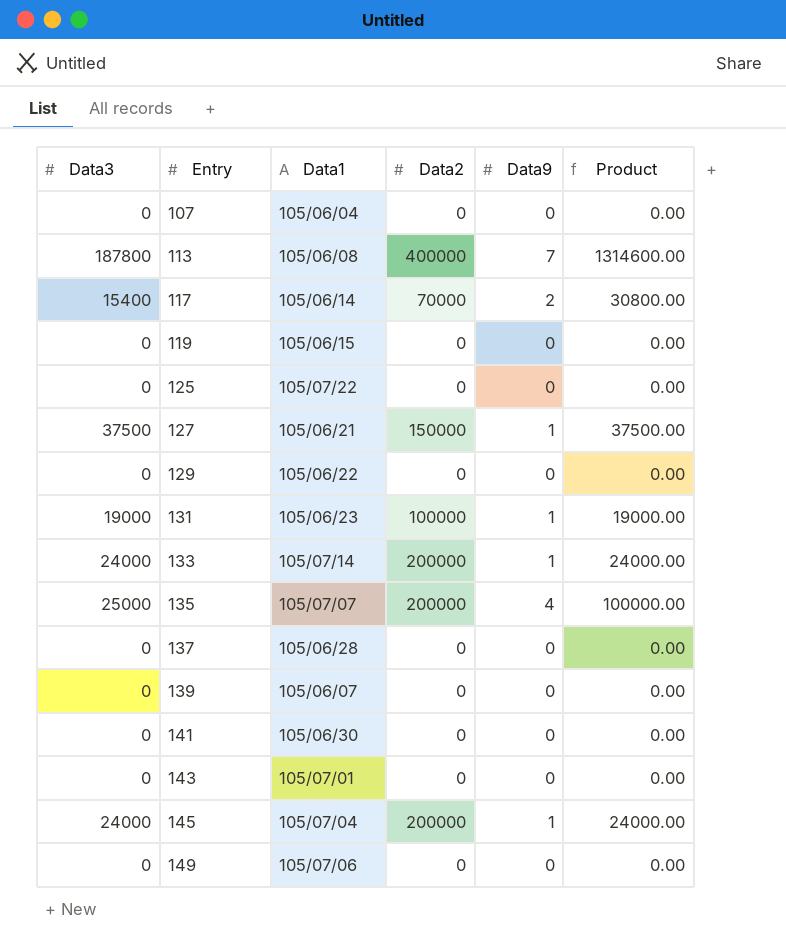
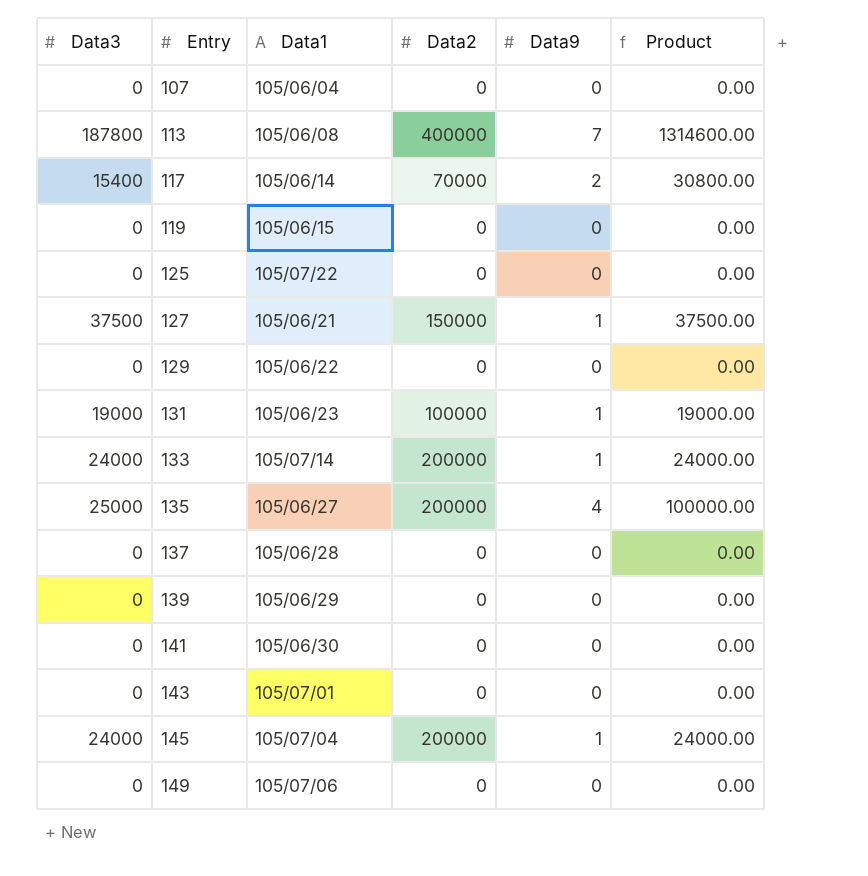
135 | Data1: 105/07/07 -> 105/06/27
139 | Data1: 105/06/07 -> 105/06/29

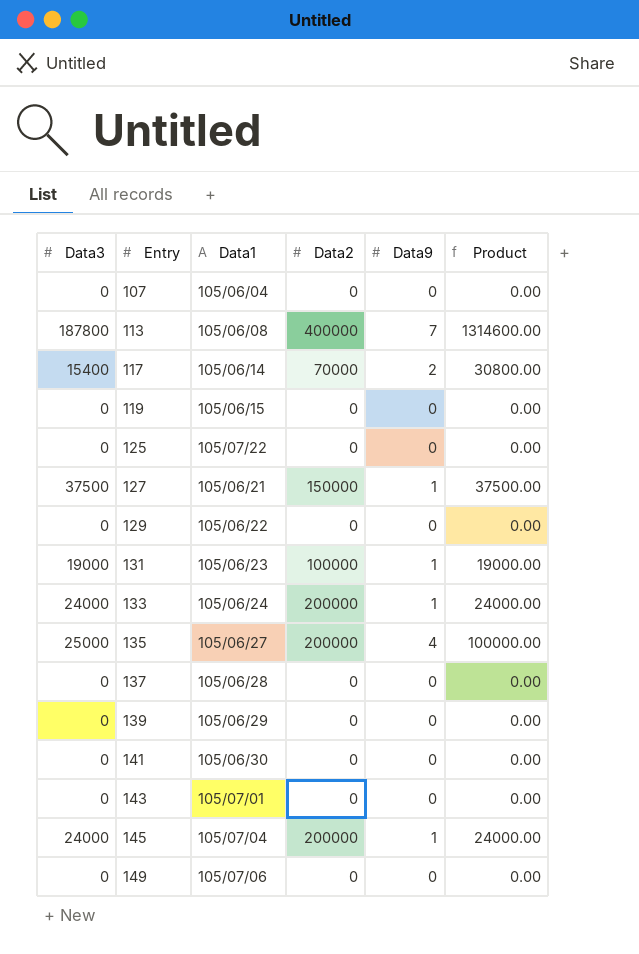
133 | Data1: 105/07/14 -> 105/06/24

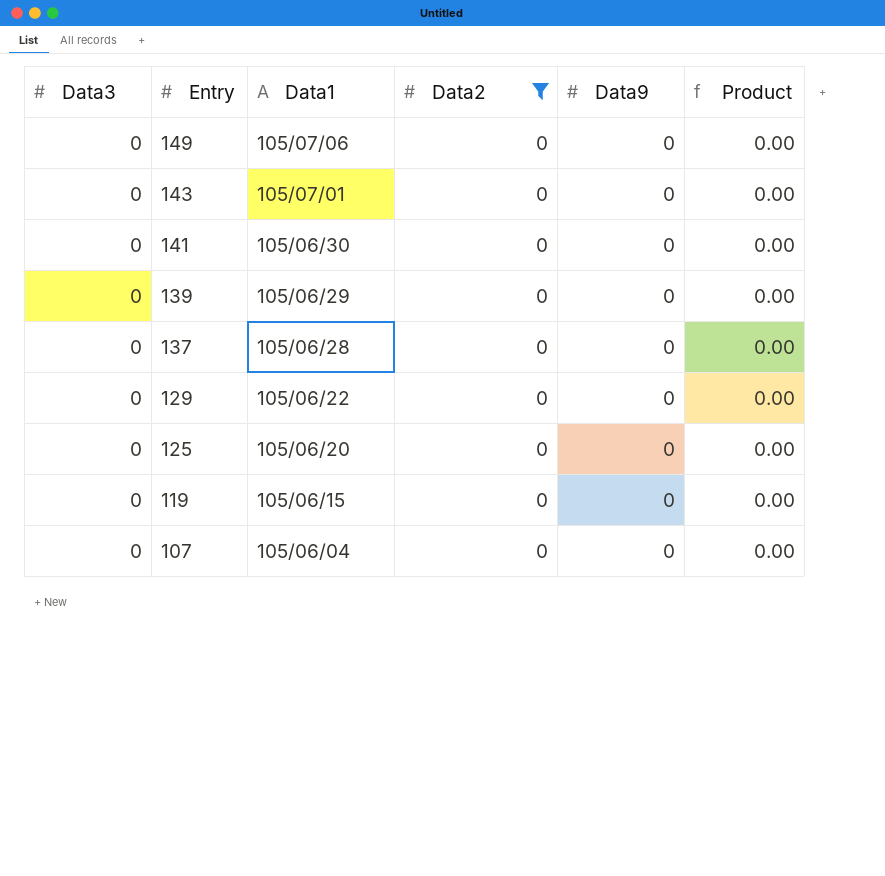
filter: none -> Data2 = 0
row order: Entry ascending -> Entry descending
125 | Data1: 105/07/22 -> 105/06/20

